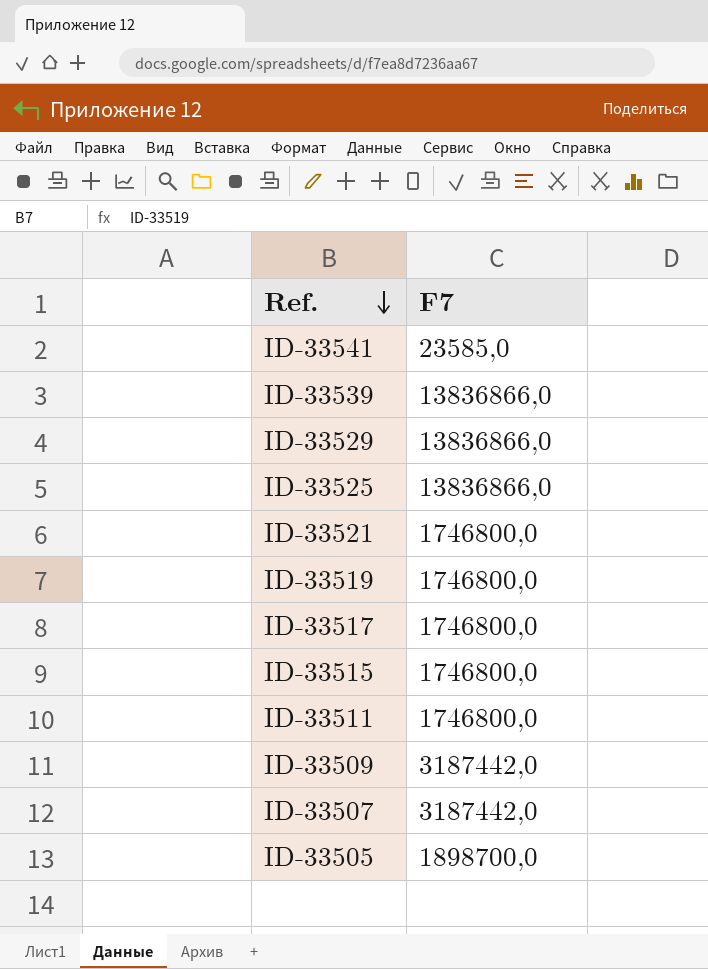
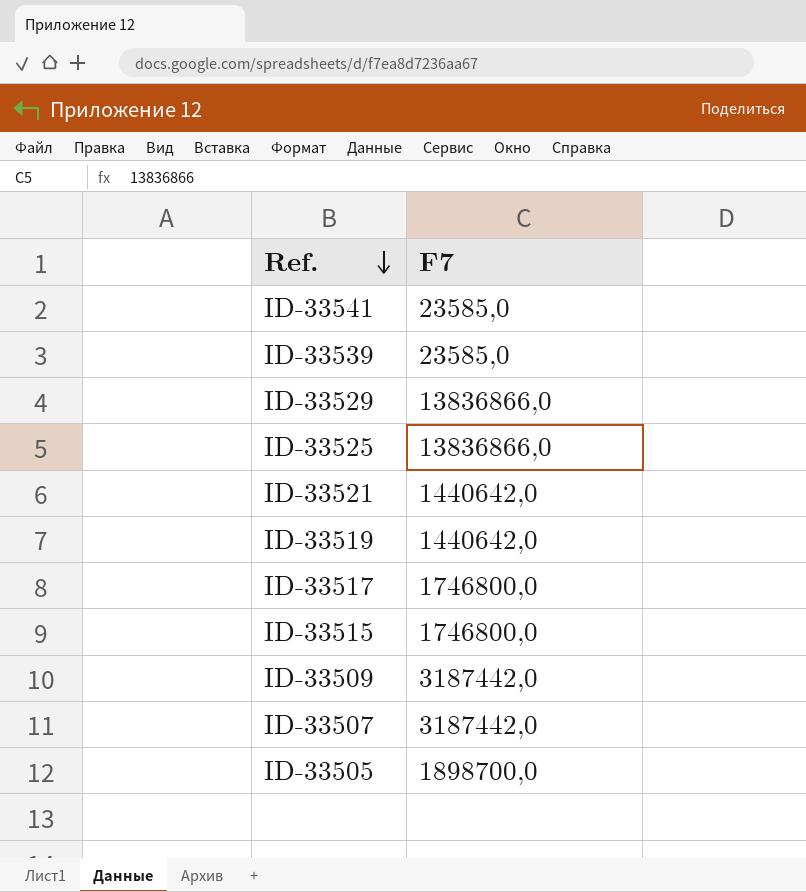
row ID-33511: 1746800,0 -> none
ID-33539 | F7: 13836866,0 -> 23585,0
ID-33521 | F7: 1746800,0 -> 1440642,0
ID-33519 | F7: 1746800,0 -> 1440642,0

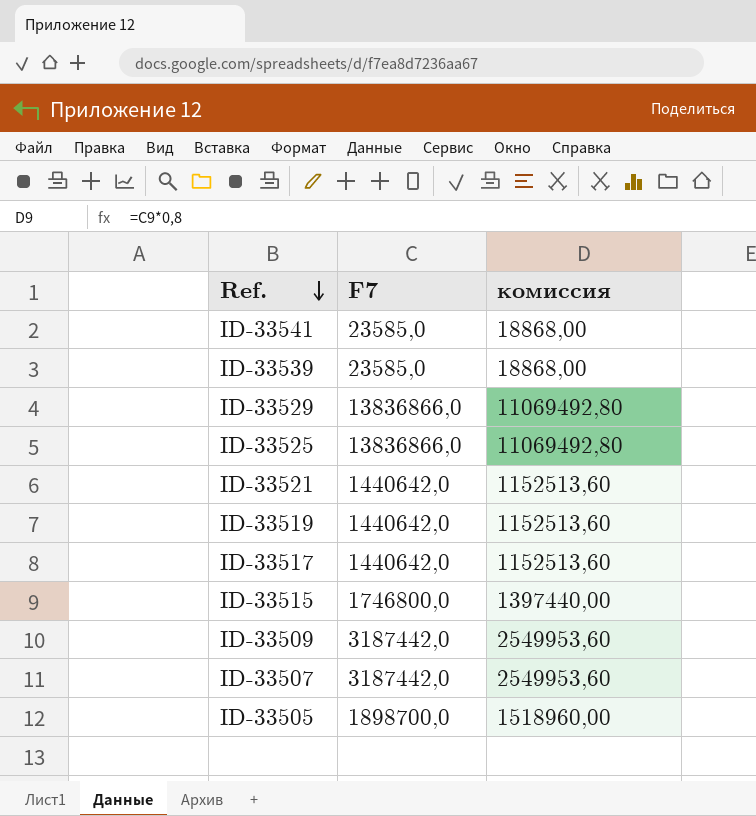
column комиссия | formula: none -> [F7] * 0,8
ID-33517 | F7: 1746800,0 -> 1440642,0

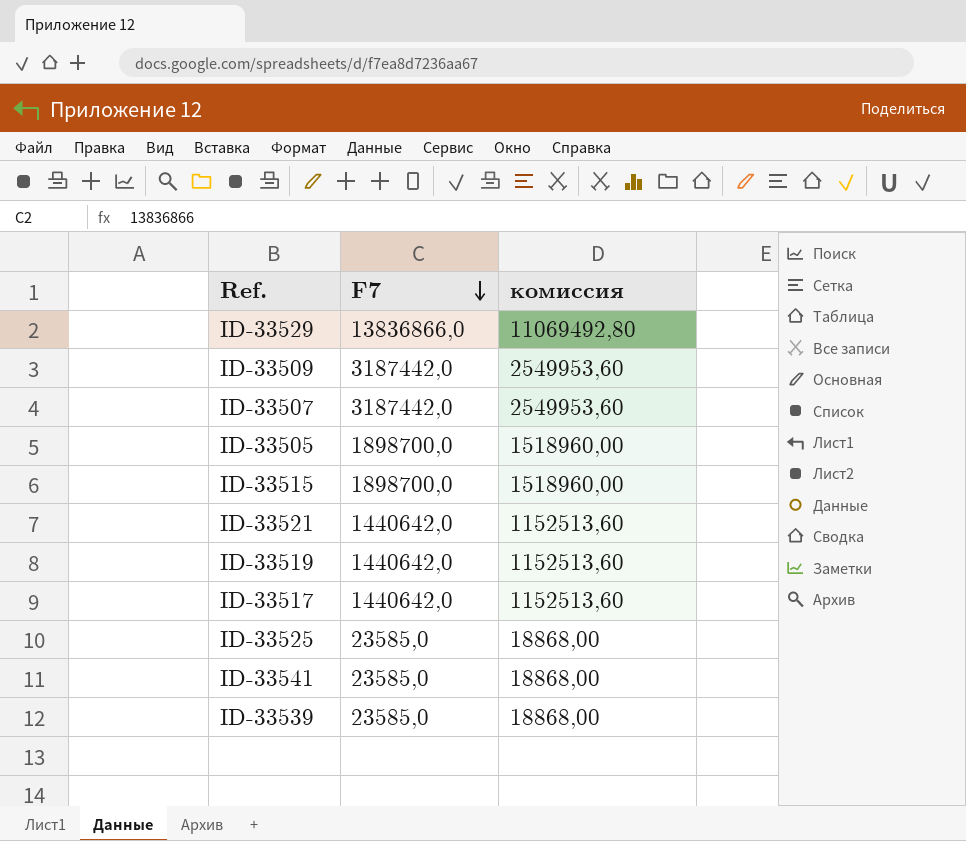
row order: Ref. descending -> F7 descending
ID-33515 | F7: 1746800,0 -> 1898700,0
ID-33515 | комиссия: 1397440,00 -> 1518960,00
ID-33525 | F7: 13836866,0 -> 23585,0
ID-33525 | комиссия: 11069492,80 -> 18868,00

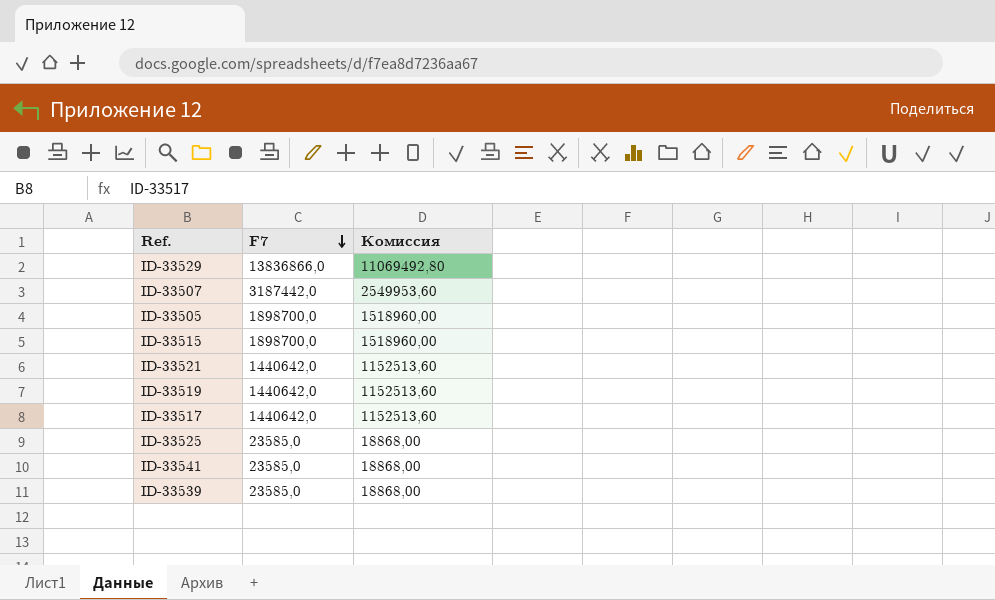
column name: комиссия -> Комиссия
row ID-33509: 3187442,0 | 2549953,60 -> none

